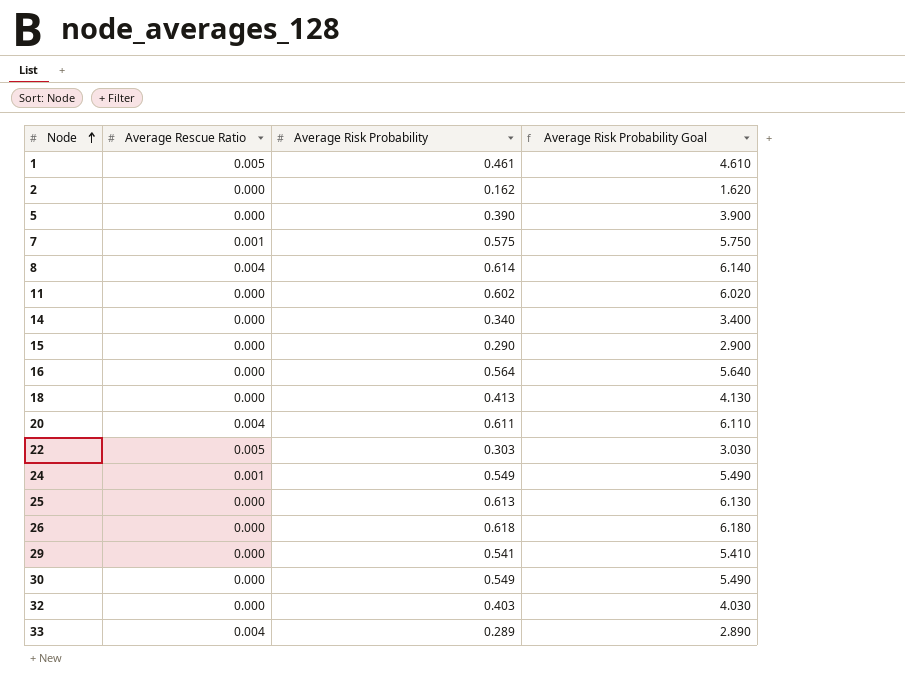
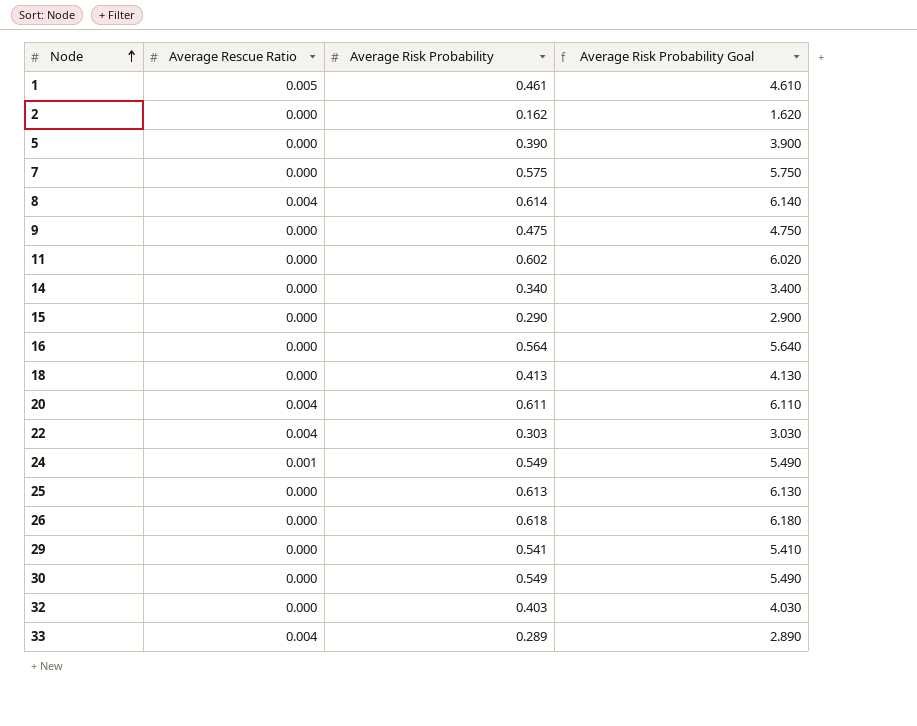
7 | Average Rescue Ratio: 0.001 -> 0.000
row 9: none -> 0.000 | 0.475 | 4.750
22 | Average Rescue Ratio: 0.005 -> 0.004

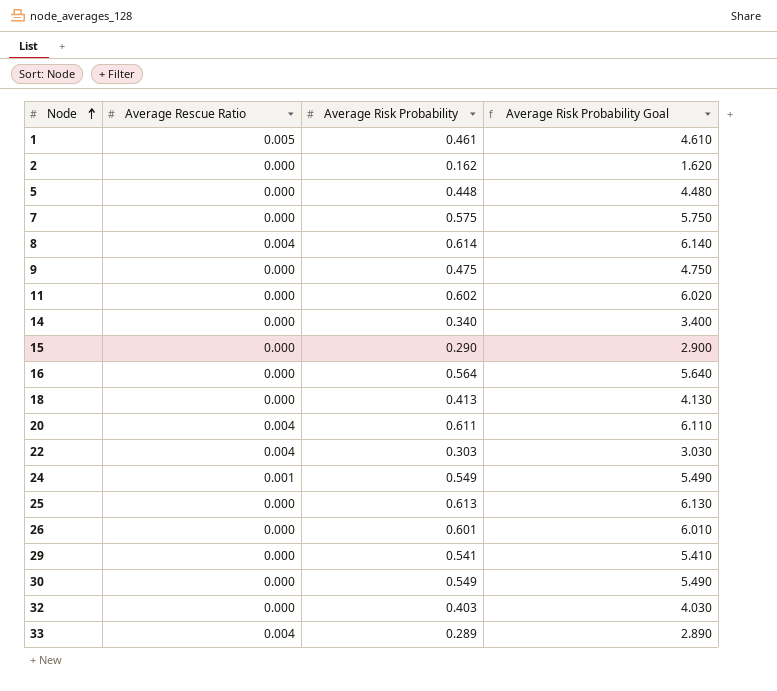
5 | Average Risk Probability: 0.390 -> 0.448
5 | Average Risk Probability Goal: 3.900 -> 4.480
26 | Average Risk Probability: 0.618 -> 0.601
26 | Average Risk Probability Goal: 6.180 -> 6.010

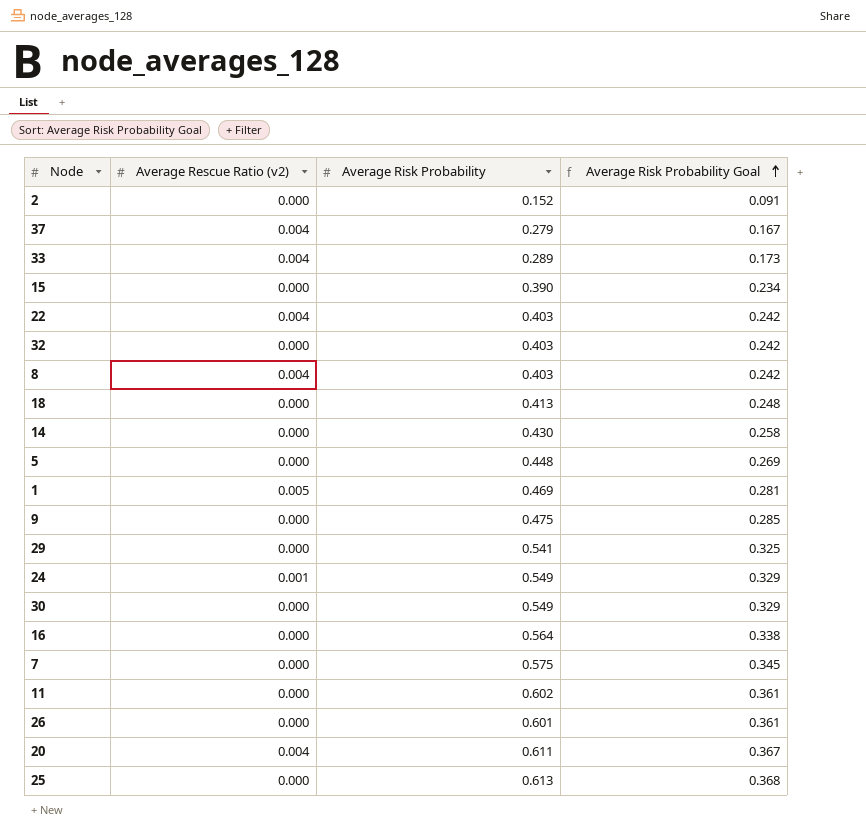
row order: Node ascending -> Average Risk Probability Goal ascending
column name: Average Rescue Ratio -> Average Rescue Ratio (v2)
column Average Risk Probability Goal | formula: [Average Risk Probability] * 10 -> [Average Risk Probability] * 0.6
2 | Average Risk Probability: 0.162 -> 0.152
row 37: none -> 0.004 | 0.279 | 0.167
15 | Average Risk Probability: 0.290 -> 0.390
22 | Average Risk Probability: 0.303 -> 0.403
8 | Average Risk Probability: 0.614 -> 0.403
14 | Average Risk Probability: 0.340 -> 0.430
1 | Average Risk Probability: 0.461 -> 0.469

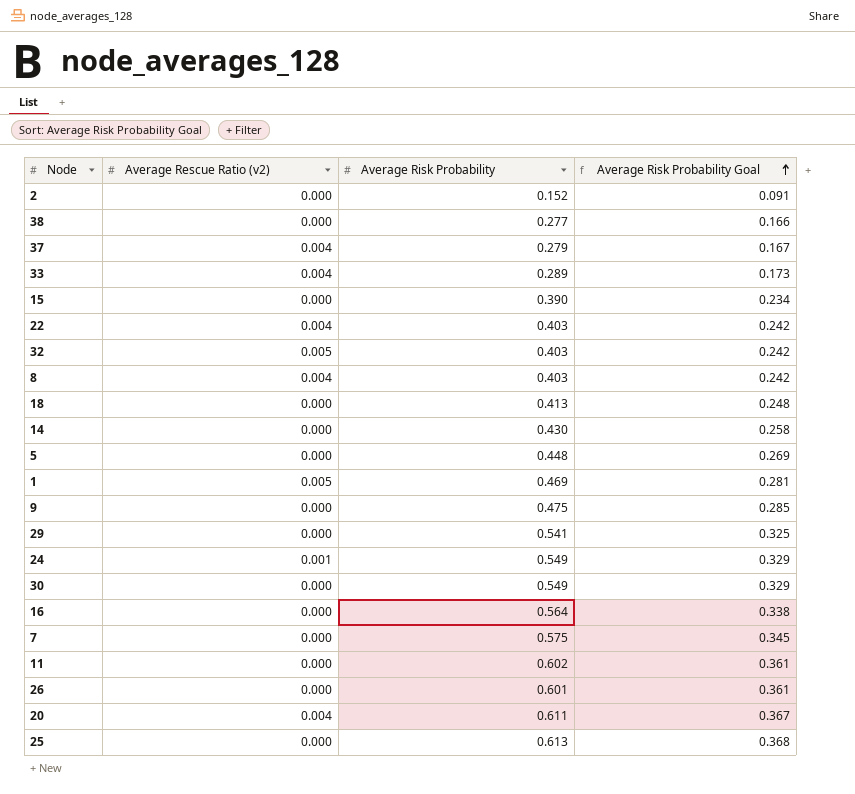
row 38: none -> 0.000 | 0.277 | 0.166
32 | Average Rescue Ratio (v2): 0.000 -> 0.005

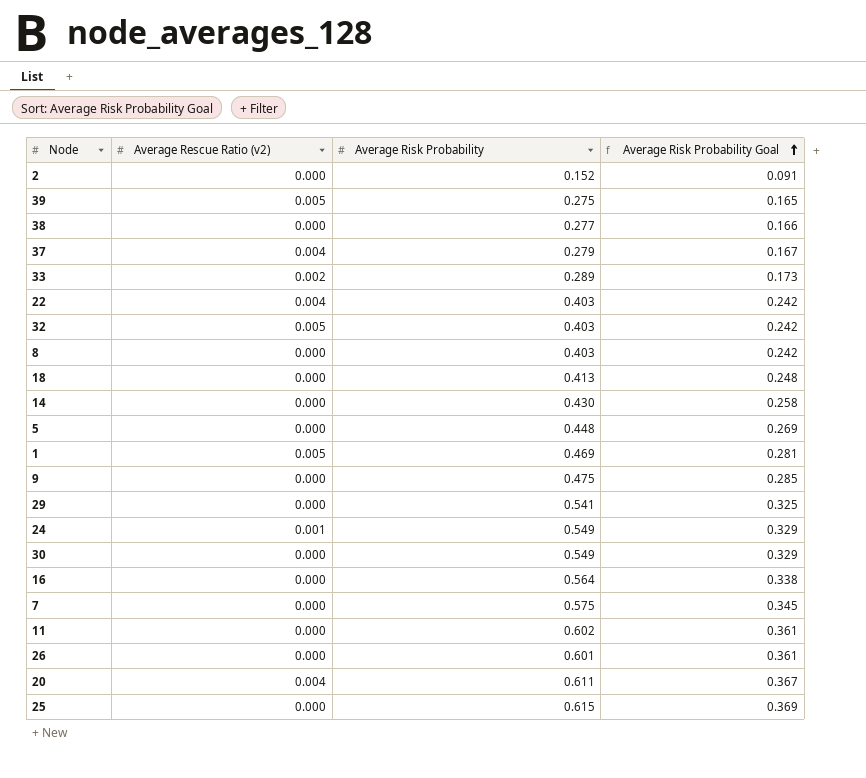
row 15: 0.000 | 0.390 | 0.234 -> none
row 39: none -> 0.005 | 0.275 | 0.165
33 | Average Rescue Ratio (v2): 0.004 -> 0.002
8 | Average Rescue Ratio (v2): 0.004 -> 0.000
25 | Average Risk Probability: 0.613 -> 0.615
25 | Average Risk Probability Goal: 0.368 -> 0.369

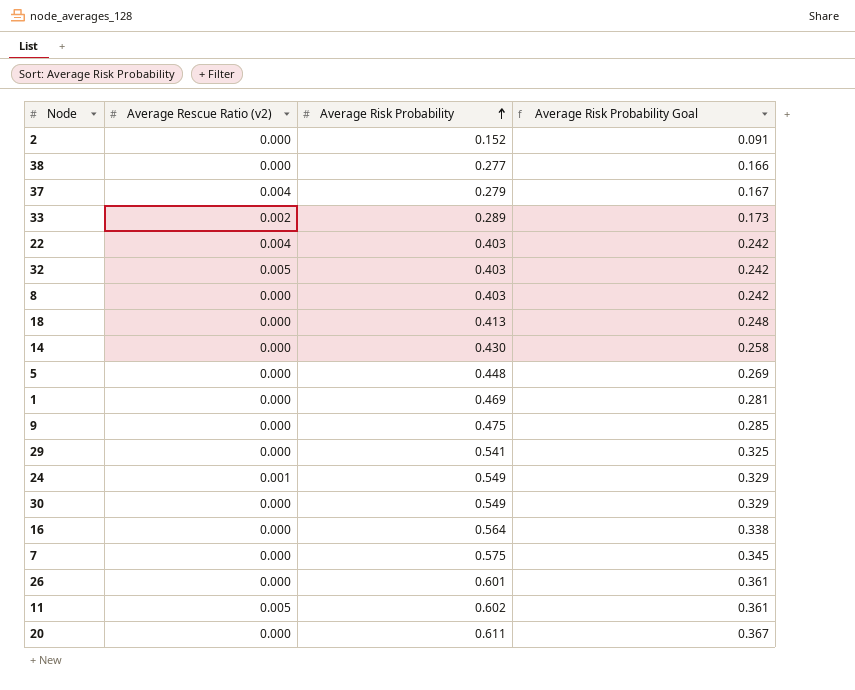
row order: Average Risk Probability Goal ascending -> Average Risk Probability ascending
row 39: 0.005 | 0.275 | 0.165 -> none
row 25: 0.000 | 0.615 | 0.369 -> none
1 | Average Rescue Ratio (v2): 0.005 -> 0.000
11 | Average Rescue Ratio (v2): 0.000 -> 0.005
20 | Average Rescue Ratio (v2): 0.004 -> 0.000

